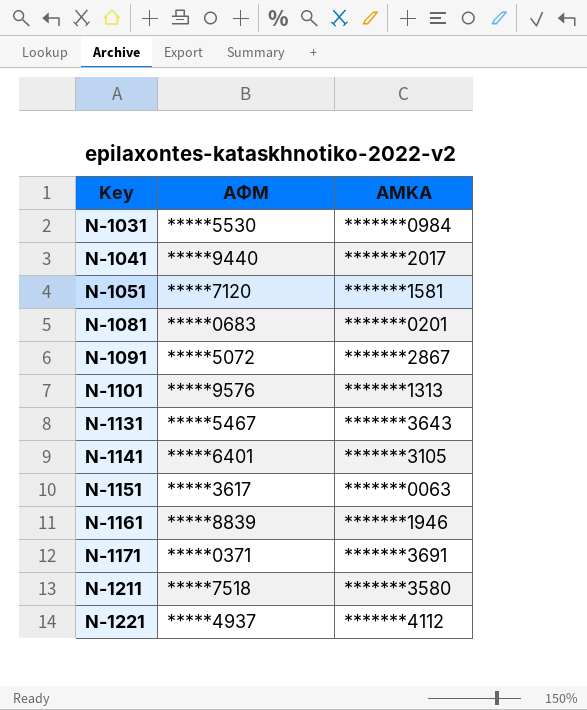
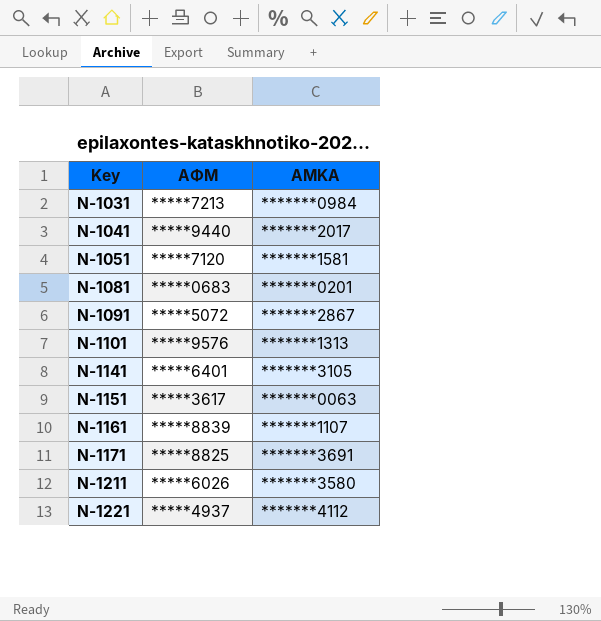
row N-1131: *****5467 | *******3643 -> none
N-1031 | ΑΦΜ: *****5530 -> *****7213
N-1161 | ΑΜΚΑ: *******1946 -> *******1107
N-1171 | ΑΦΜ: *****0371 -> *****8825
N-1211 | ΑΦΜ: *****7518 -> *****6026

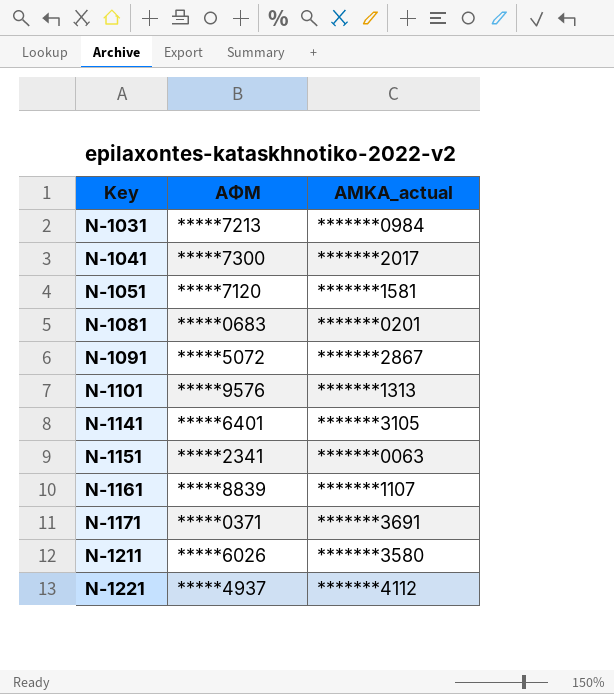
column name: ΑΜΚΑ -> ΑΜΚΑ_actual
N-1041 | ΑΦΜ: *****9440 -> *****7300
N-1151 | ΑΦΜ: *****3617 -> *****2341
N-1171 | ΑΦΜ: *****8825 -> *****0371

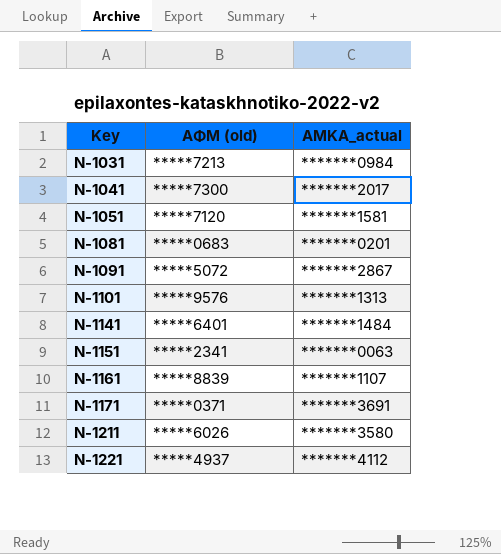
column name: ΑΦΜ -> ΑΦΜ (old)
N-1141 | ΑΜΚΑ_actual: *******3105 -> *******1484

